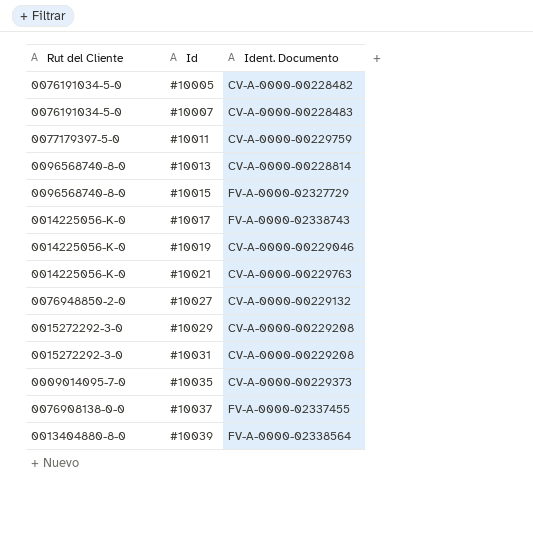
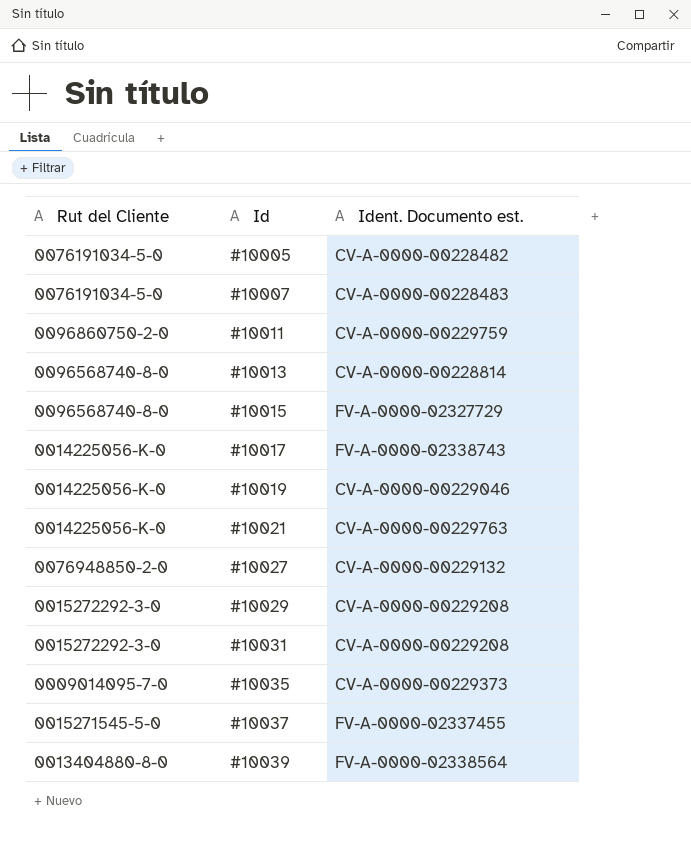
column name: Ident. Documento -> Ident. Documento est.
#10011 | Rut del Cliente: 0077179397-5-0 -> 0096860750-2-0
#10037 | Rut del Cliente: 0076908138-0-0 -> 0015271545-5-0

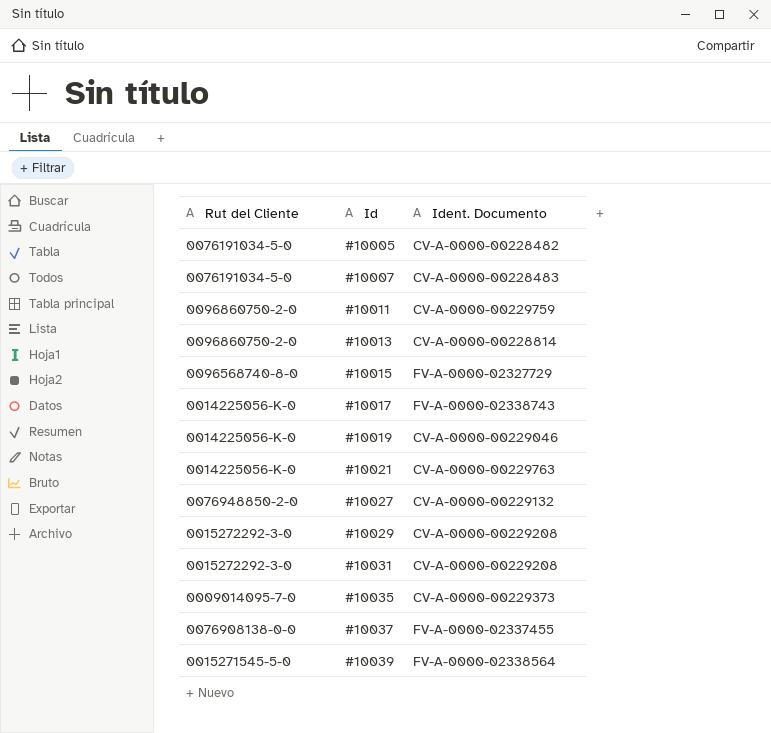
column name: Ident. Documento est. -> Ident. Documento
#10013 | Rut del Cliente: 0096568740-8-0 -> 0096860750-2-0
#10037 | Rut del Cliente: 0015271545-5-0 -> 0076908138-0-0
#10039 | Rut del Cliente: 0013404880-8-0 -> 0015271545-5-0

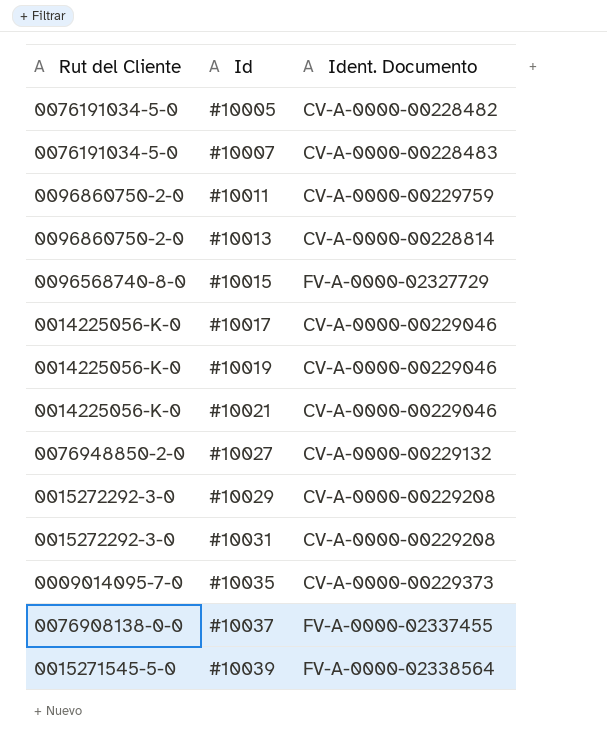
#10017 | Ident. Documento: FV-A-0000-02338743 -> CV-A-0000-00229046
#10021 | Ident. Documento: CV-A-0000-00229763 -> CV-A-0000-00229046

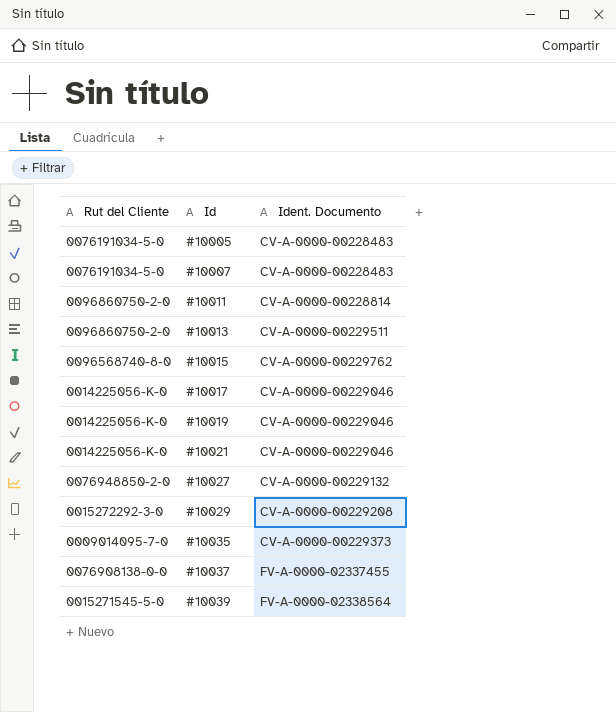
row #10031: 0015272292-3-0 | CV-A-0000-00229208 -> none
#10005 | Ident. Documento: CV-A-0000-00228482 -> CV-A-0000-00228483
#10011 | Ident. Documento: CV-A-0000-00229759 -> CV-A-0000-00228814
#10013 | Ident. Documento: CV-A-0000-00228814 -> CV-A-0000-00229511
#10015 | Ident. Documento: FV-A-0000-02327729 -> CV-A-0000-00229762

